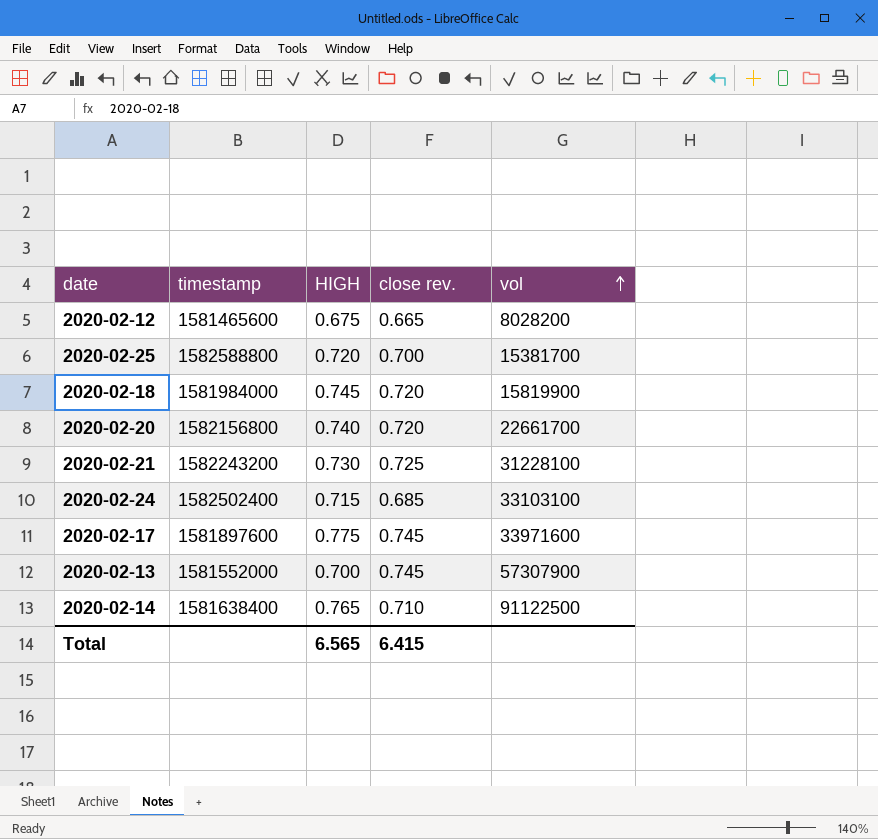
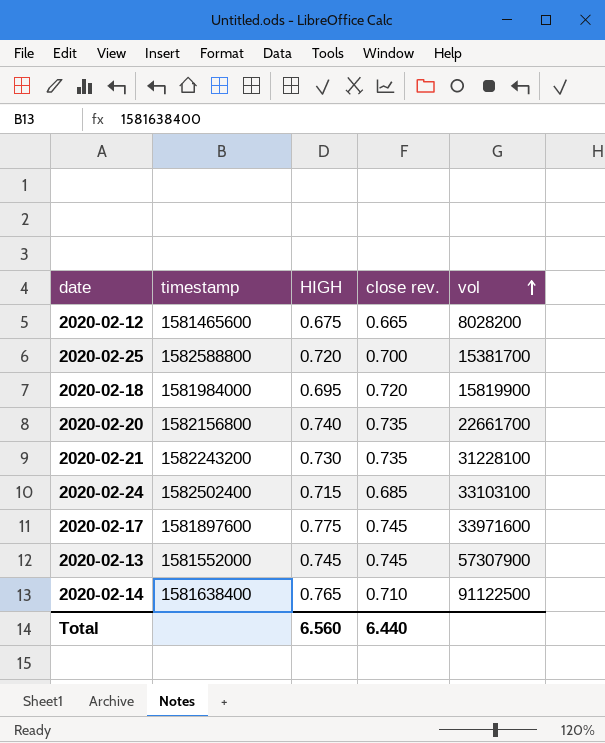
2020-02-18 | HIGH: 0.745 -> 0.695
2020-02-20 | close rev.: 0.720 -> 0.735
2020-02-21 | close rev.: 0.725 -> 0.735
2020-02-13 | HIGH: 0.700 -> 0.745
Total | HIGH: 6.565 -> 6.560
Total | close rev.: 6.415 -> 6.440

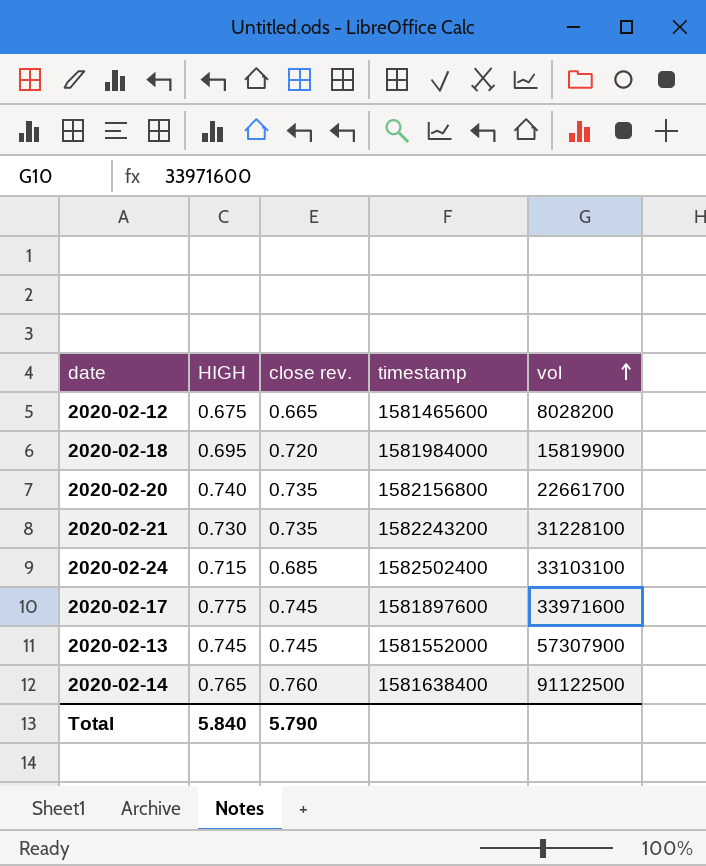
column timestamp | position: 2 -> 4
row 2020-02-25: 1582588800 | 0.720 | 0.700 | 15381700 -> none
2020-02-14 | close rev.: 0.710 -> 0.760
Total | HIGH: 6.560 -> 5.840
Total | close rev.: 6.440 -> 5.790

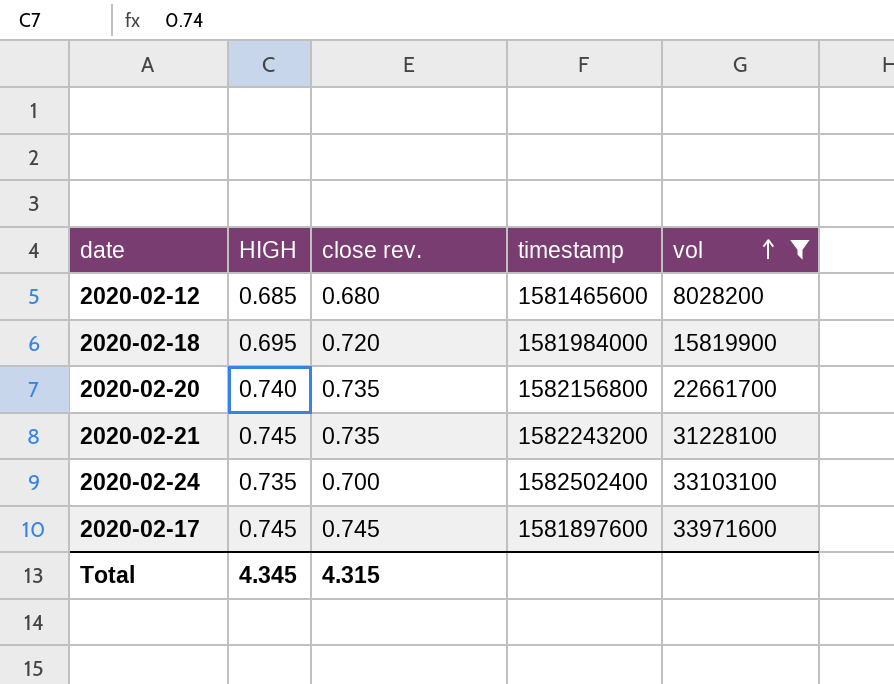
filter: none -> vol <= 33971600
2020-02-12 | HIGH: 0.675 -> 0.685
2020-02-12 | close rev.: 0.665 -> 0.680
2020-02-21 | HIGH: 0.730 -> 0.745
2020-02-24 | HIGH: 0.715 -> 0.735
2020-02-24 | close rev.: 0.685 -> 0.700
2020-02-17 | HIGH: 0.775 -> 0.745
Total | HIGH: 5.840 -> 4.345
Total | close rev.: 5.790 -> 4.315

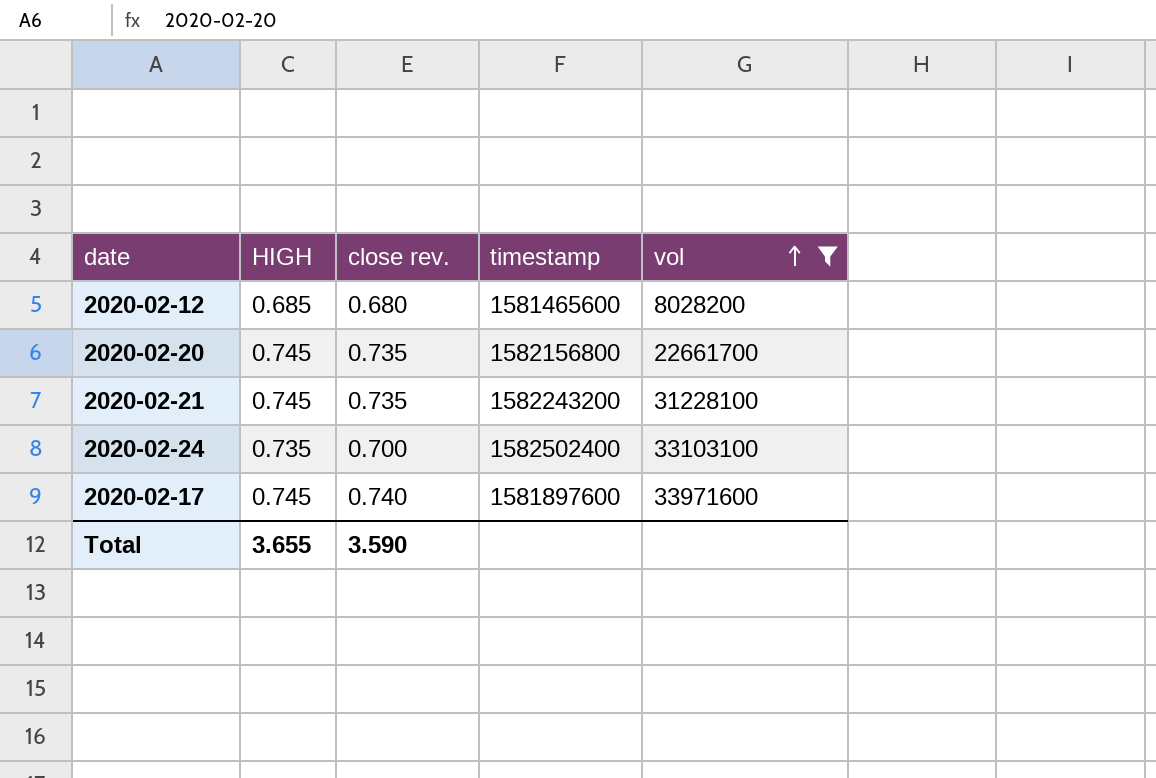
row 2020-02-18: 0.695 | 0.720 | 1581984000 | 15819900 -> none
2020-02-20 | HIGH: 0.740 -> 0.745
2020-02-17 | close rev.: 0.745 -> 0.740
Total | HIGH: 4.345 -> 3.655
Total | close rev.: 4.315 -> 3.590

